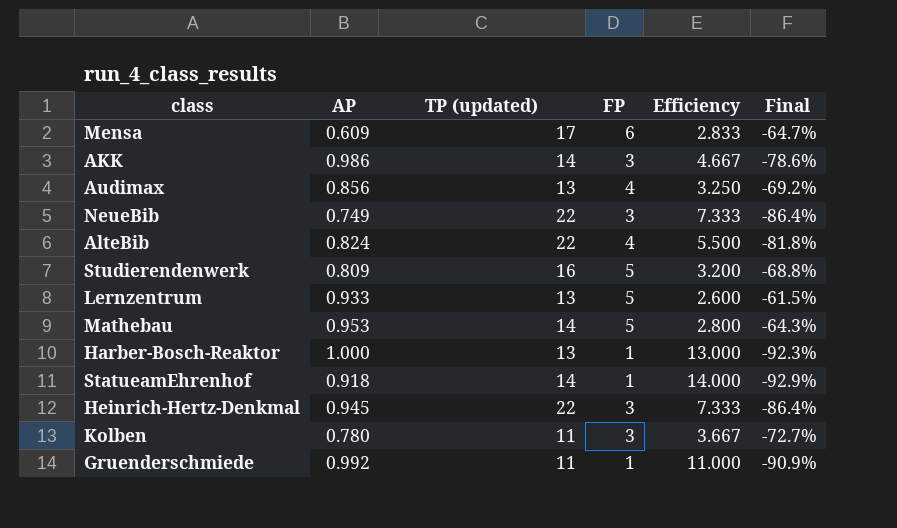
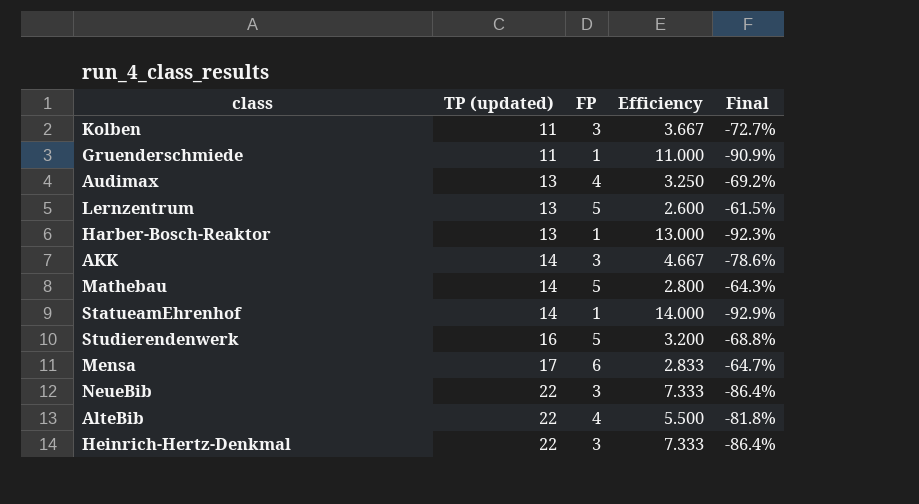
row order: none -> TP (updated) ascending
column AP | position: 2 -> none

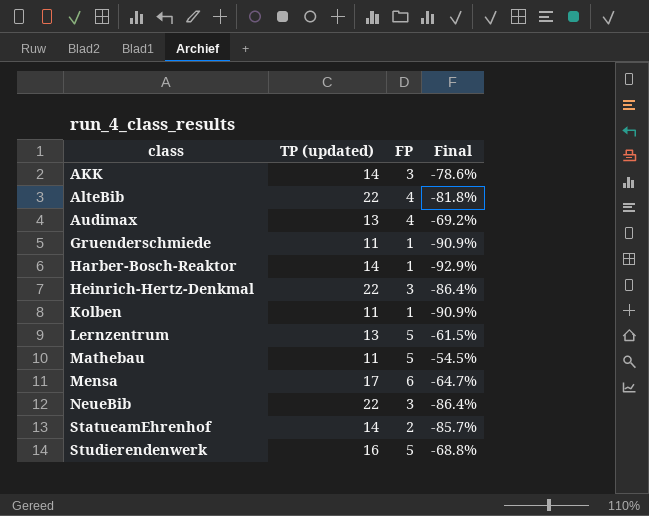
row order: TP (updated) ascending -> class ascending
column Efficiency | formula: [TP (updated)] / [FP] -> none
Harber-Bosch-Reaktor | TP (updated): 13 -> 14
Harber-Bosch-Reaktor | Final: -92.3% -> -92.9%
Kolben | FP: 3 -> 1
Kolben | Final: -72.7% -> -90.9%
Mathebau | TP (updated): 14 -> 11
Mathebau | Final: -64.3% -> -54.5%
StatueamEhrenhof | FP: 1 -> 2
StatueamEhrenhof | Final: -92.9% -> -85.7%

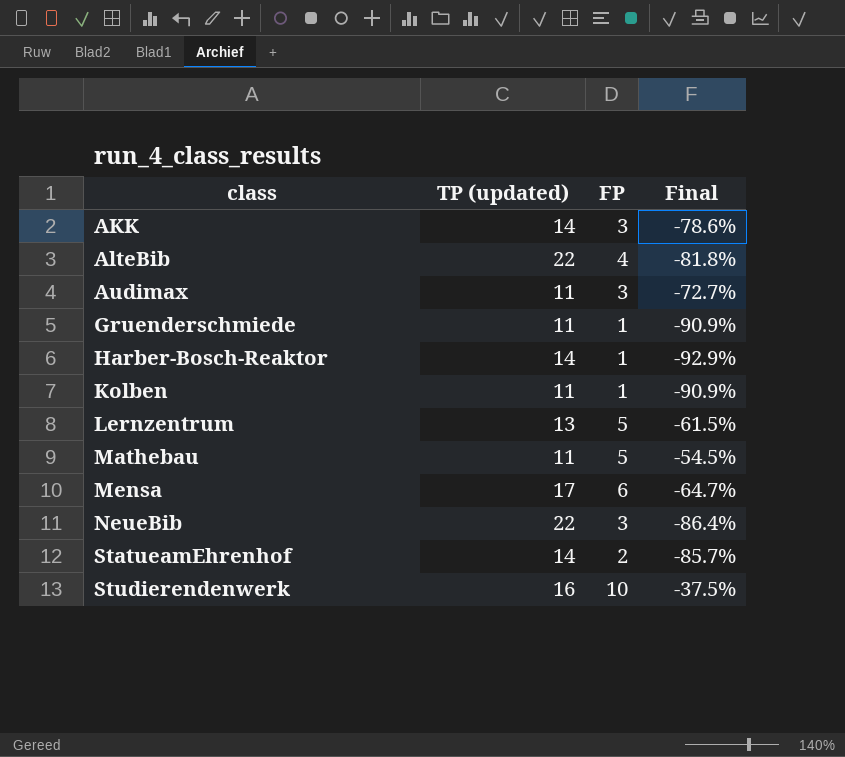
row Heinrich-Hertz-Denkmal: 22 | 3 | -86.4% -> none
Audimax | TP (updated): 13 -> 11
Audimax | FP: 4 -> 3
Audimax | Final: -69.2% -> -72.7%
Studierendenwerk | FP: 5 -> 10
Studierendenwerk | Final: -68.8% -> -37.5%

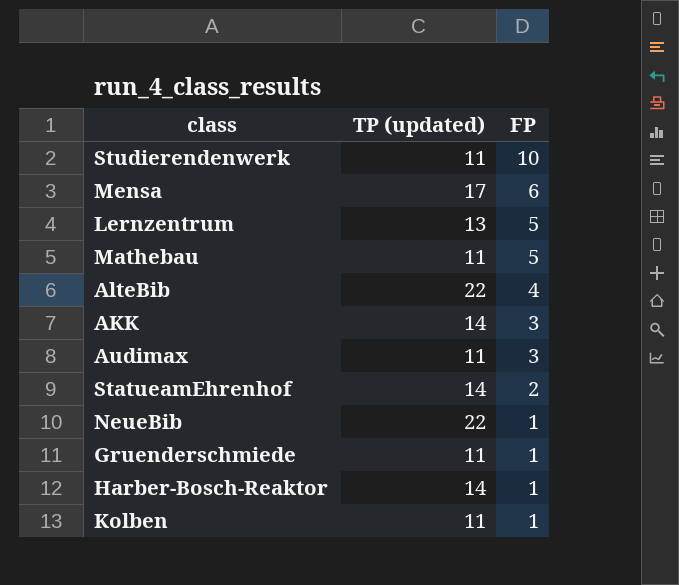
row order: class ascending -> FP descending
column Final | formula: ([FP] - [TP (updated)]) / [TP (updated)] -> none
Studierendenwerk | TP (updated): 16 -> 11
NeueBib | FP: 3 -> 1

